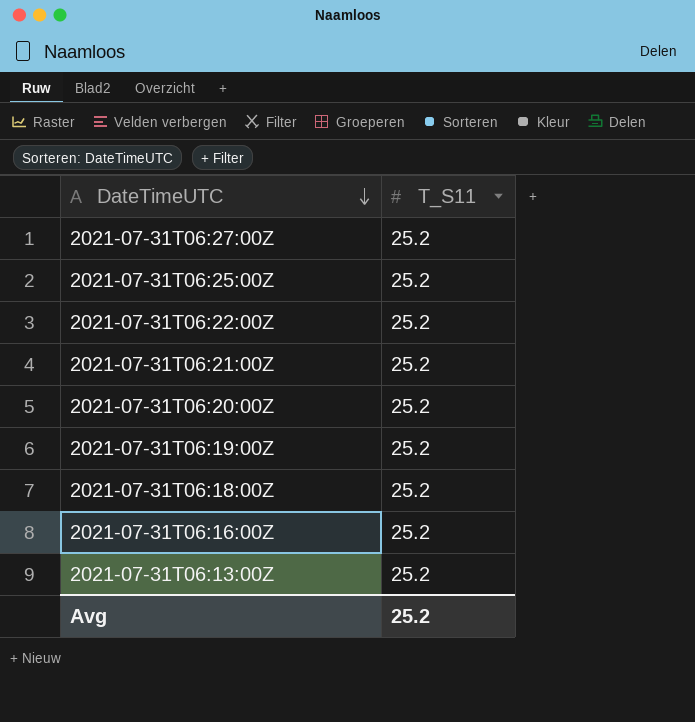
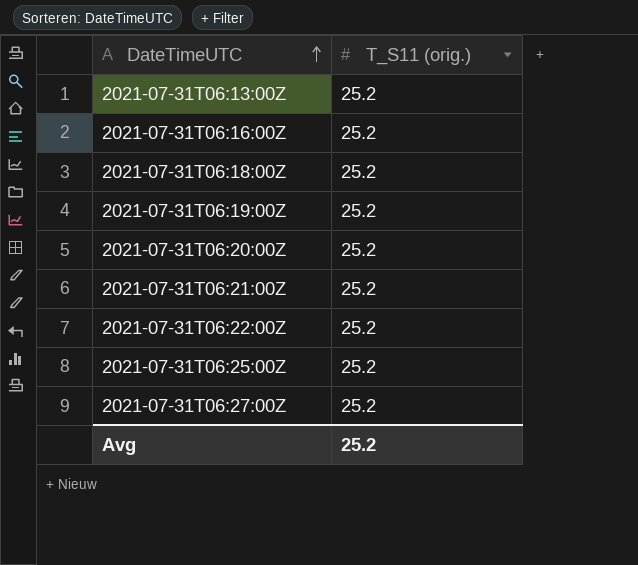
row order: DateTimeUTC descending -> DateTimeUTC ascending
column name: T_S11 -> T_S11 (orig.)

